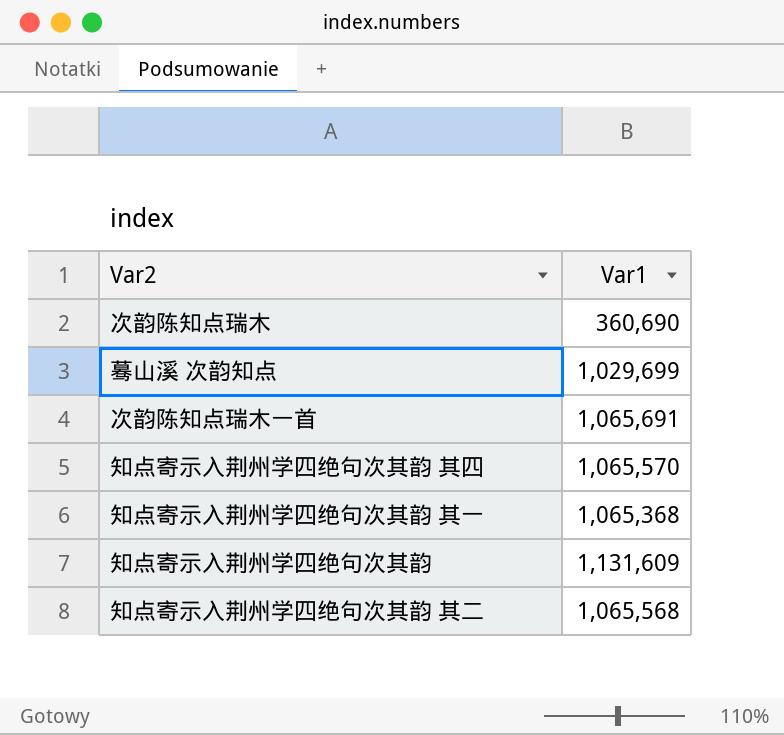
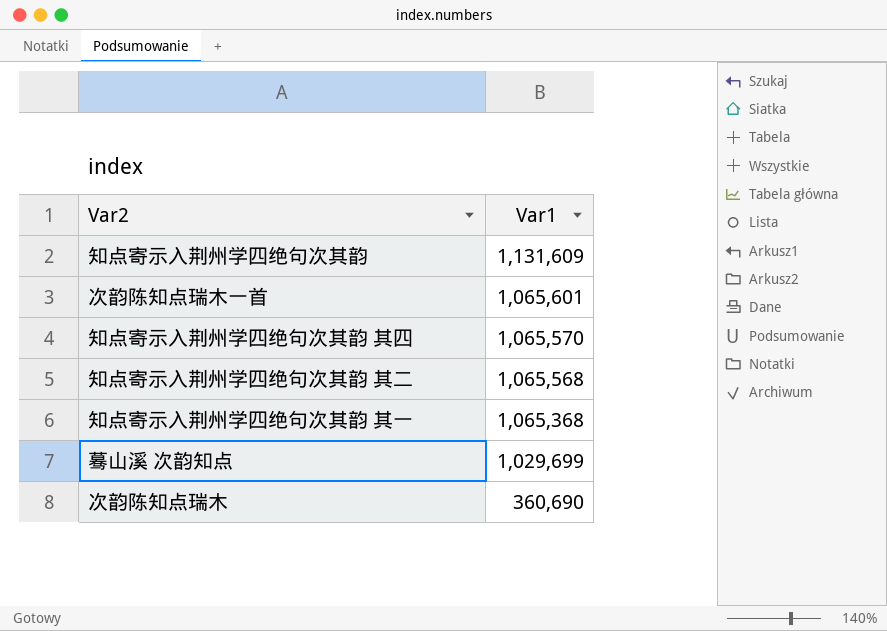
row order: none -> Var1 descending
次韵陈知点瑞木一首 | Var1: 1,065,691 -> 1,065,601

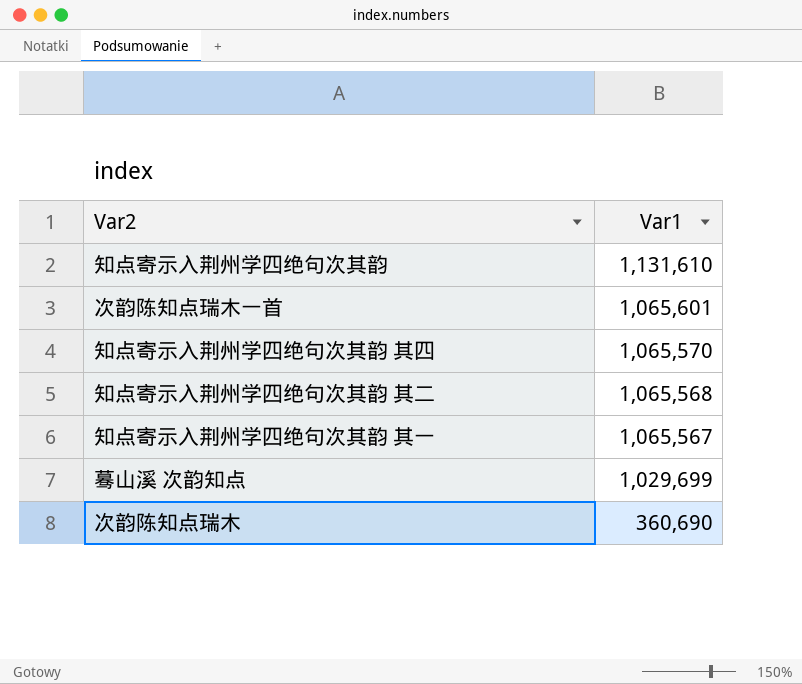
知点寄示入荆州学四绝句次其韵 | Var1: 1,131,609 -> 1,131,610
知点寄示入荆州学四绝句次其韵 其一 | Var1: 1,065,368 -> 1,065,567

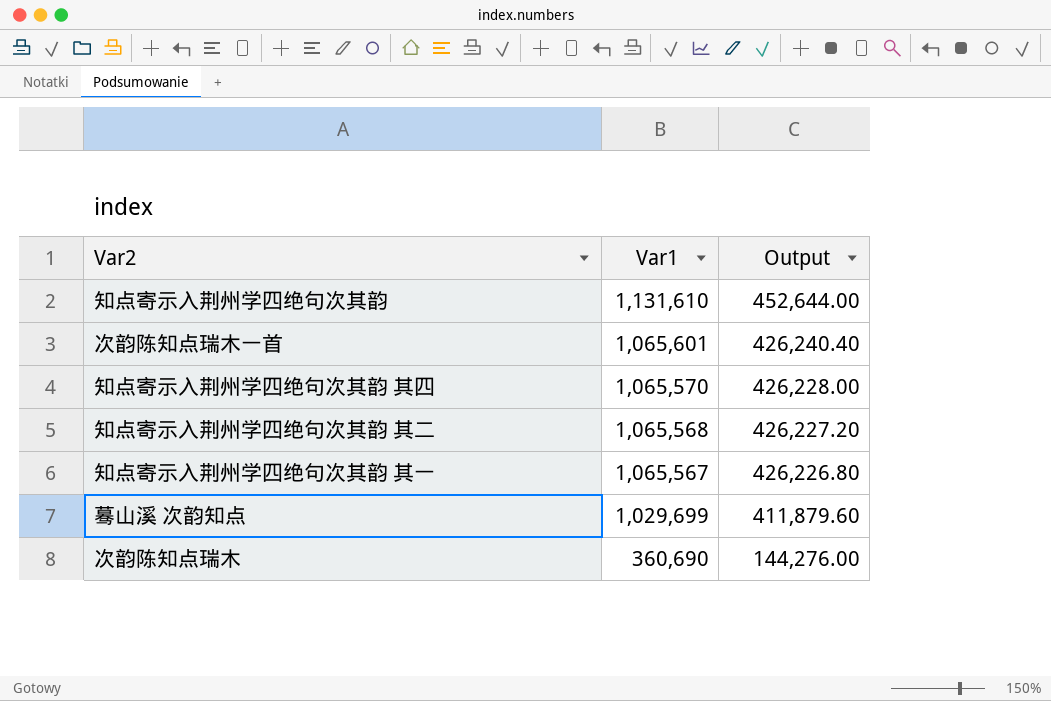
column Output | formula: none -> [Var1] * 0.4

